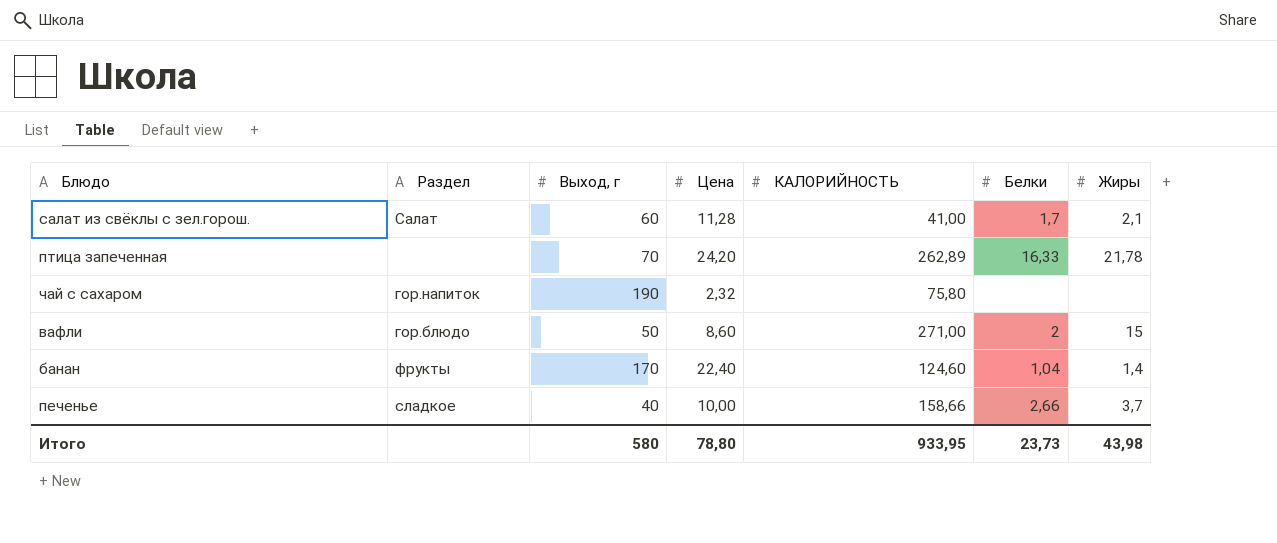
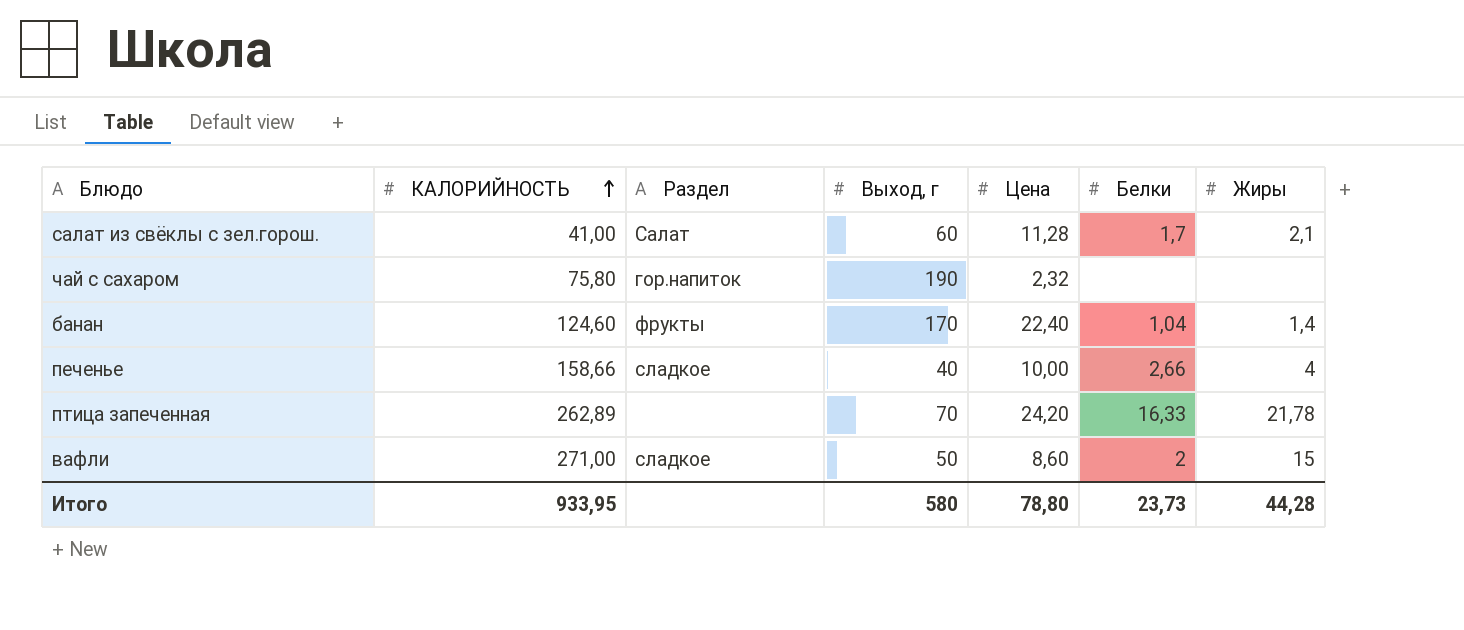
row order: none -> КАЛОРИЙНОСТЬ ascending
column КАЛОРИЙНОСТЬ | position: 5 -> 2
печенье | Жиры: 3,7 -> 4
вафли | Раздел: гор.блюдо -> сладкое
Итого | Жиры: 43,98 -> 44,28

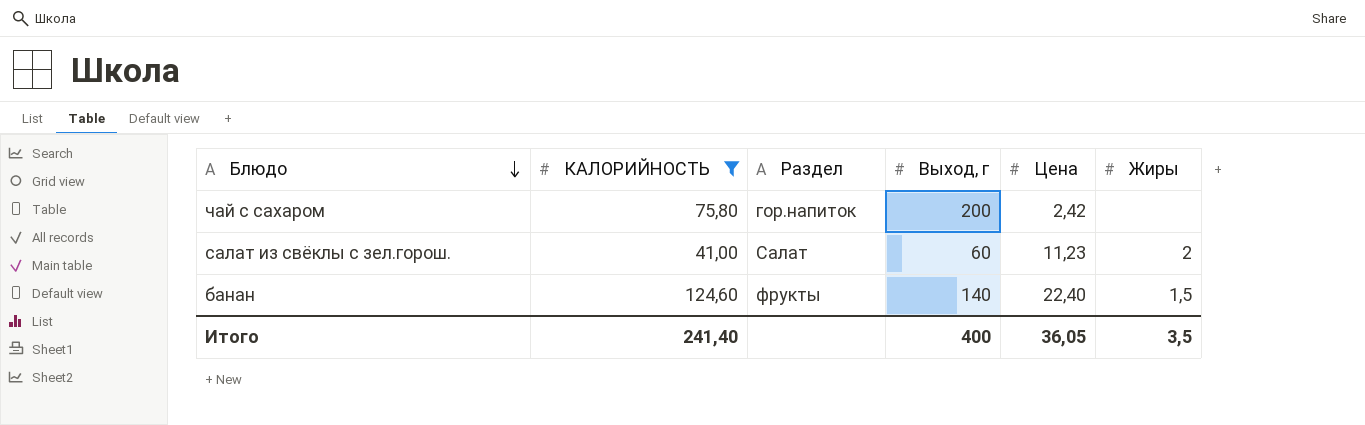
filter: none -> КАЛОРИЙНОСТЬ <= 124,60
row order: КАЛОРИЙНОСТЬ ascending -> Блюдо descending
column Белки | position: 6 -> none
чай с сахаром | Выход, г: 190 -> 200
чай с сахаром | Цена: 2,32 -> 2,42
салат из свёклы с зел.горош. | Цена: 11,28 -> 11,23
салат из свёклы с зел.горош. | Жиры: 2,1 -> 2
банан | Выход, г: 170 -> 140
банан | Жиры: 1,4 -> 1,5
Итого | КАЛОРИЙНОСТЬ: 933,95 -> 241,40
Итого | Выход, г: 580 -> 400
Итого | Цена: 78,80 -> 36,05
Итого | Жиры: 44,28 -> 3,5

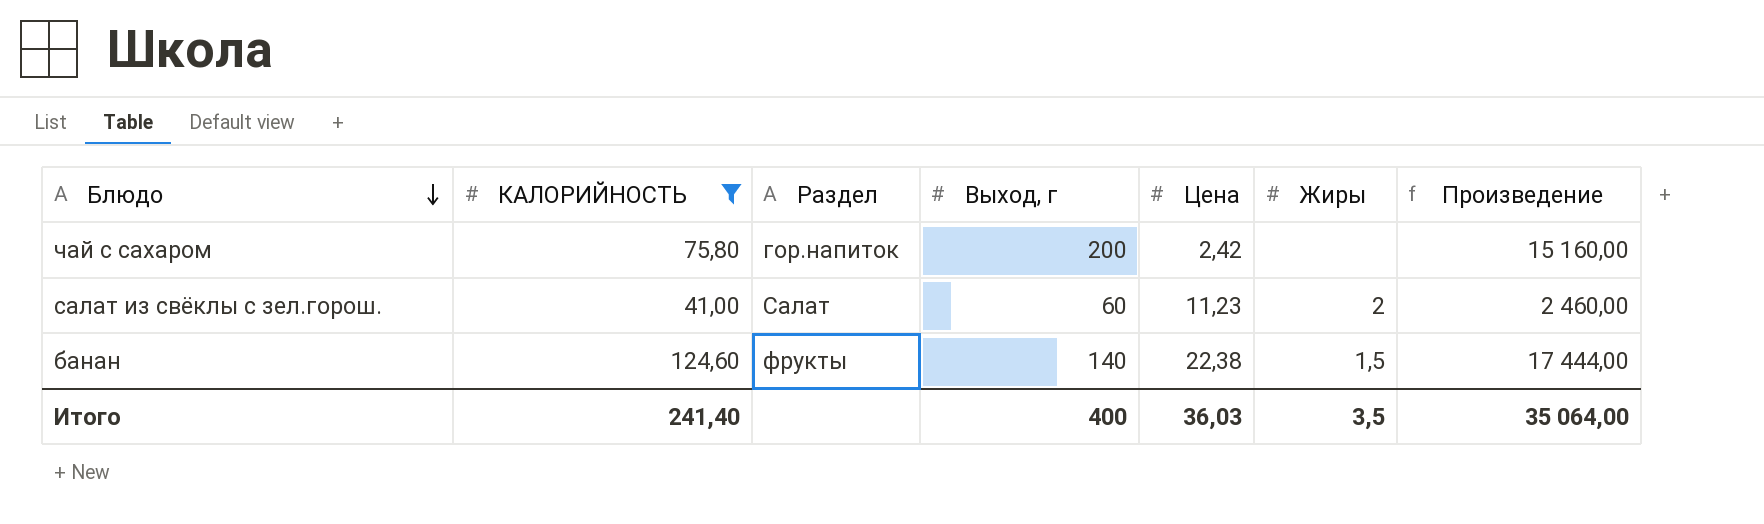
column Произведение | formula: none -> [КАЛОРИЙНОСТЬ] * [Выход, г]
банан | Цена: 22,40 -> 22,38
Итого | Цена: 36,05 -> 36,03

